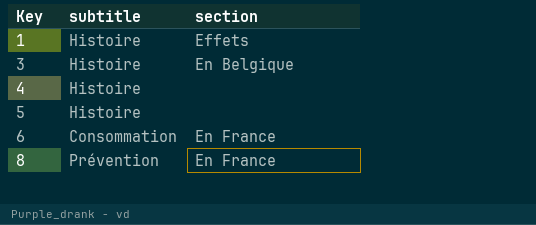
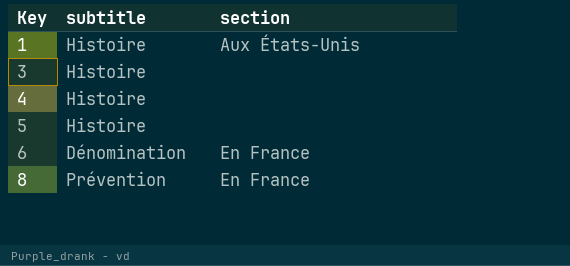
1 | section: Effets -> Aux États-Unis
3 | section: En Belgique -> none
6 | subtitle: Consommation -> Dénomination

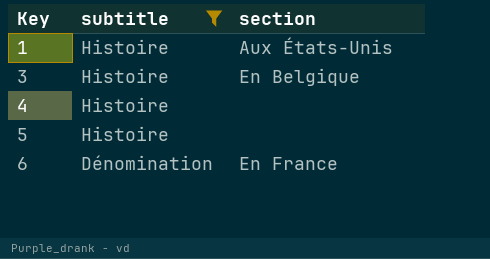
filter: none -> subtitle != Prévention
3 | section: none -> En Belgique

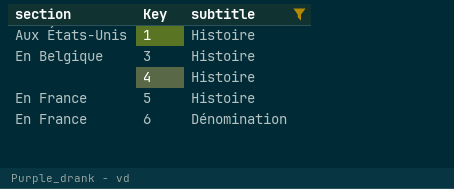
column section | position: 3 -> 1
5 | section: none -> En France

